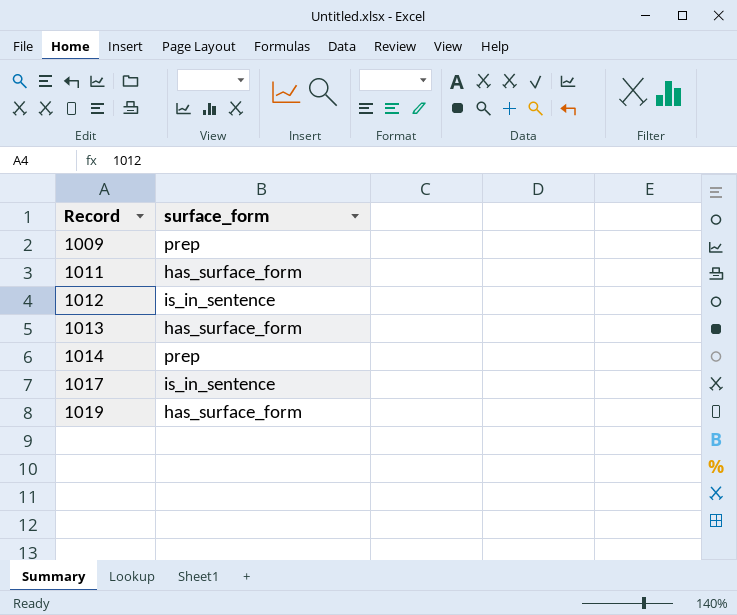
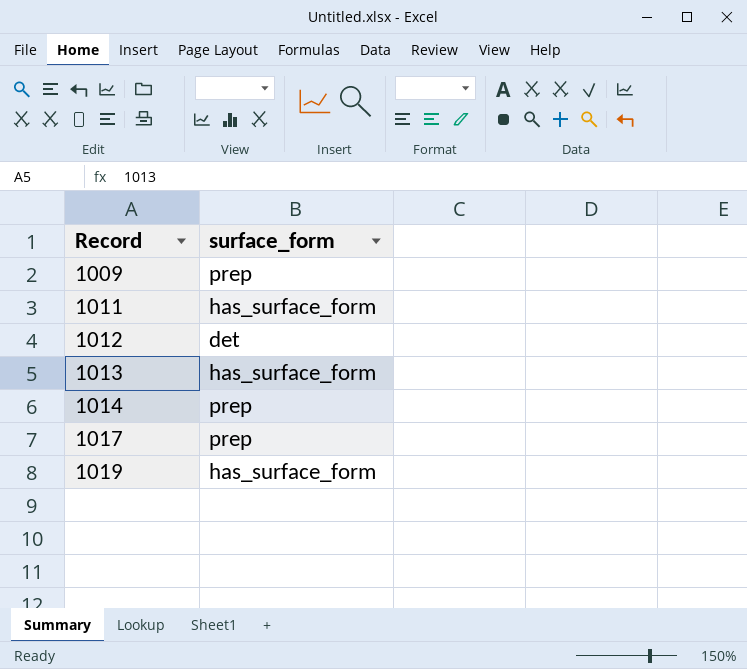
1012 | surface_form: is_in_sentence -> det
1017 | surface_form: is_in_sentence -> prep

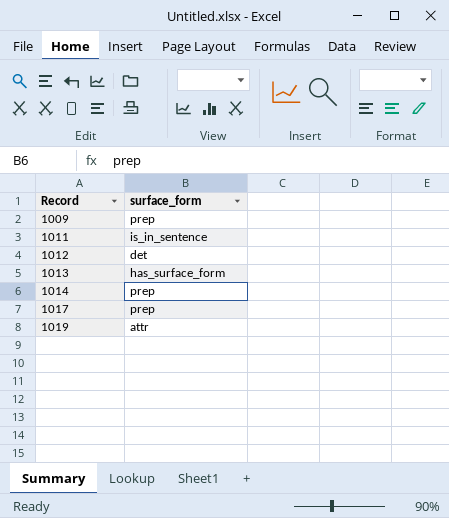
1011 | surface_form: has_surface_form -> is_in_sentence
1019 | surface_form: has_surface_form -> attr

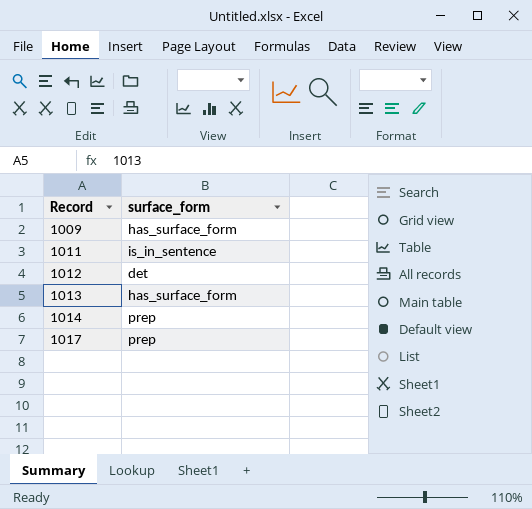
row 1019: attr -> none
1009 | surface_form: prep -> has_surface_form

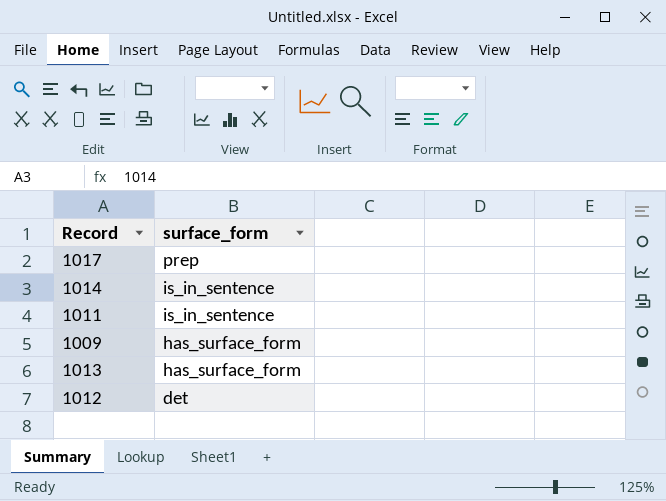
row order: Record ascending -> surface_form descending
1014 | surface_form: prep -> is_in_sentence

